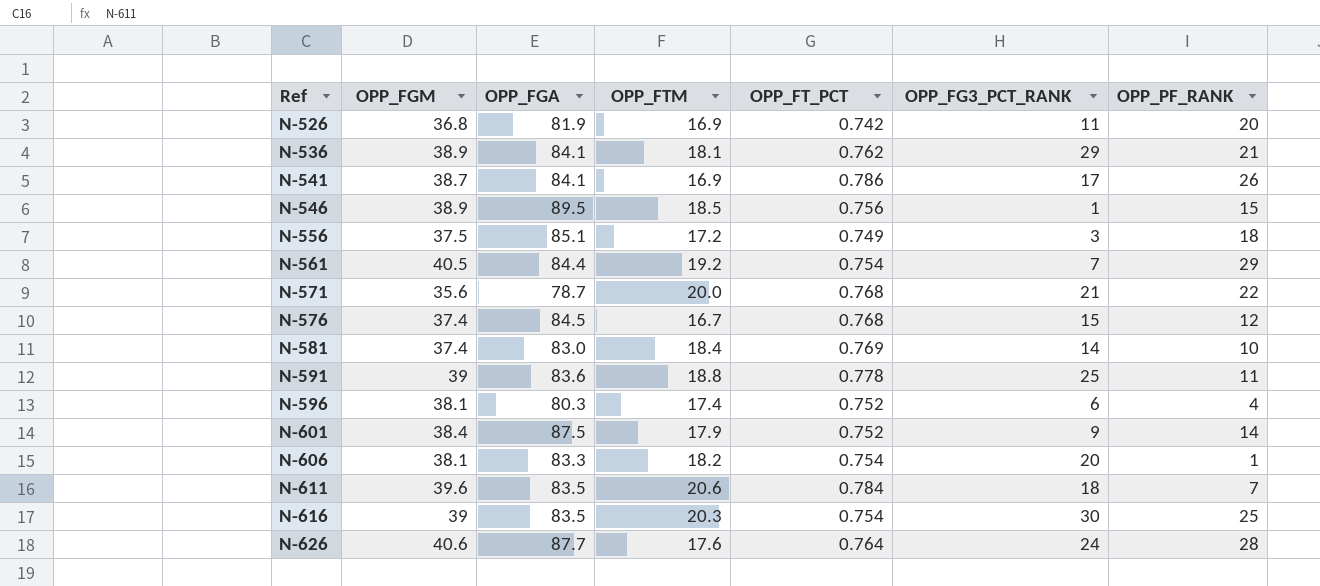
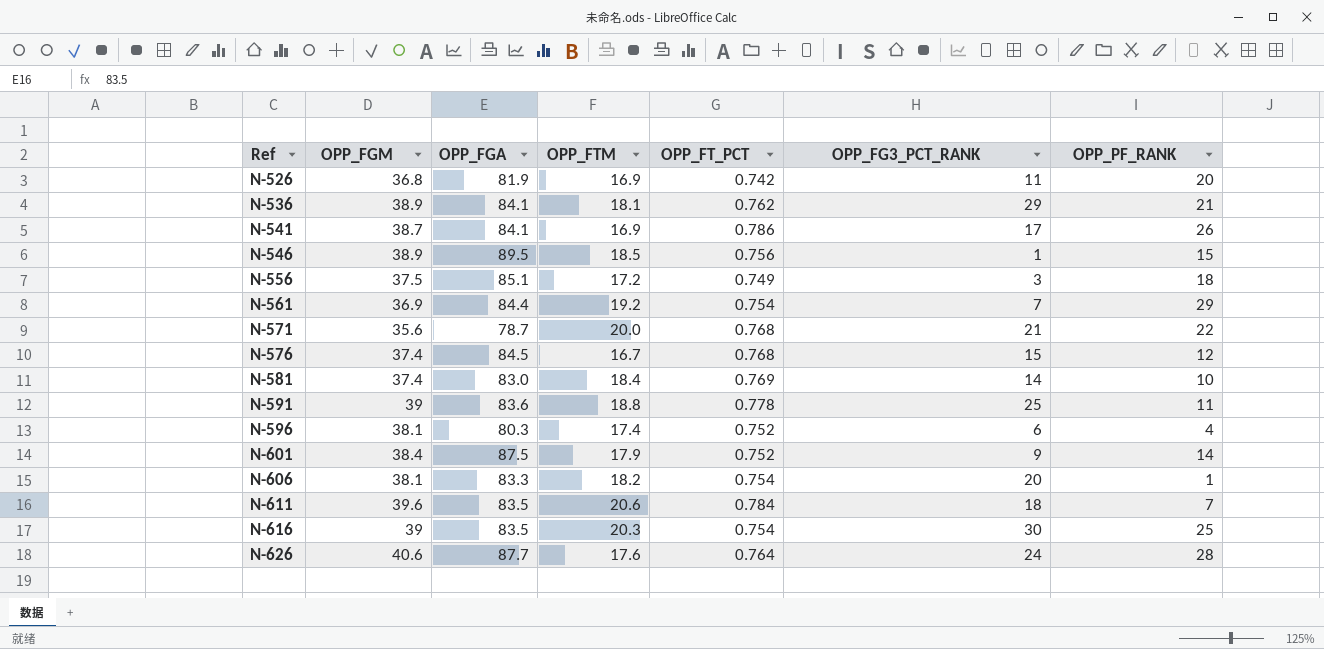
N-561 | OPP_FGM: 40.5 -> 36.9

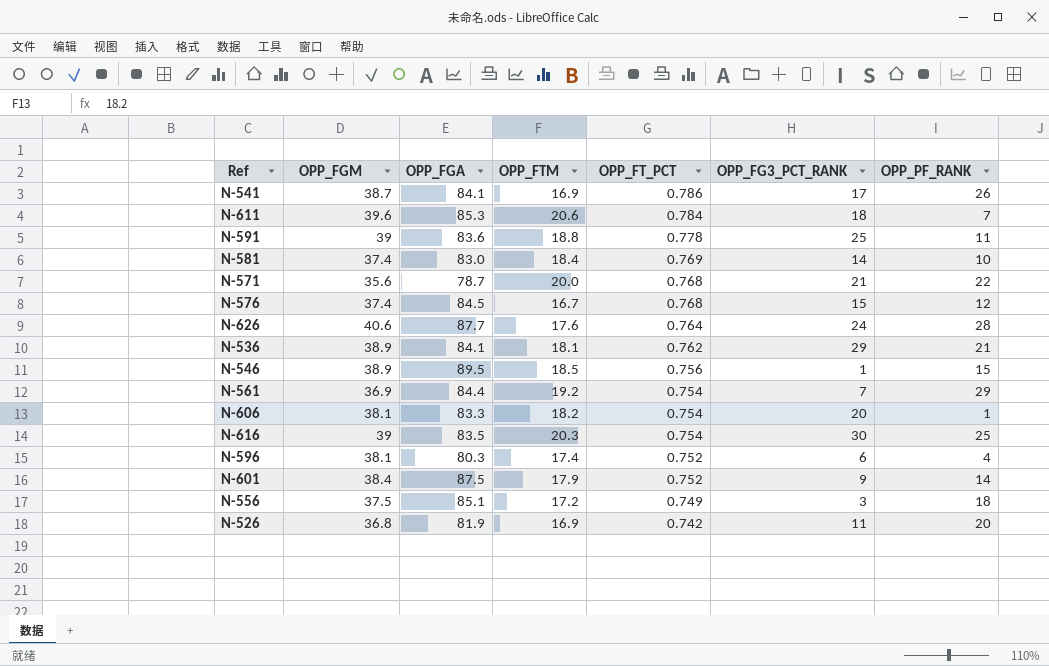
row order: Ref ascending -> OPP_FT_PCT descending
N-611 | OPP_FGA: 83.5 -> 85.3

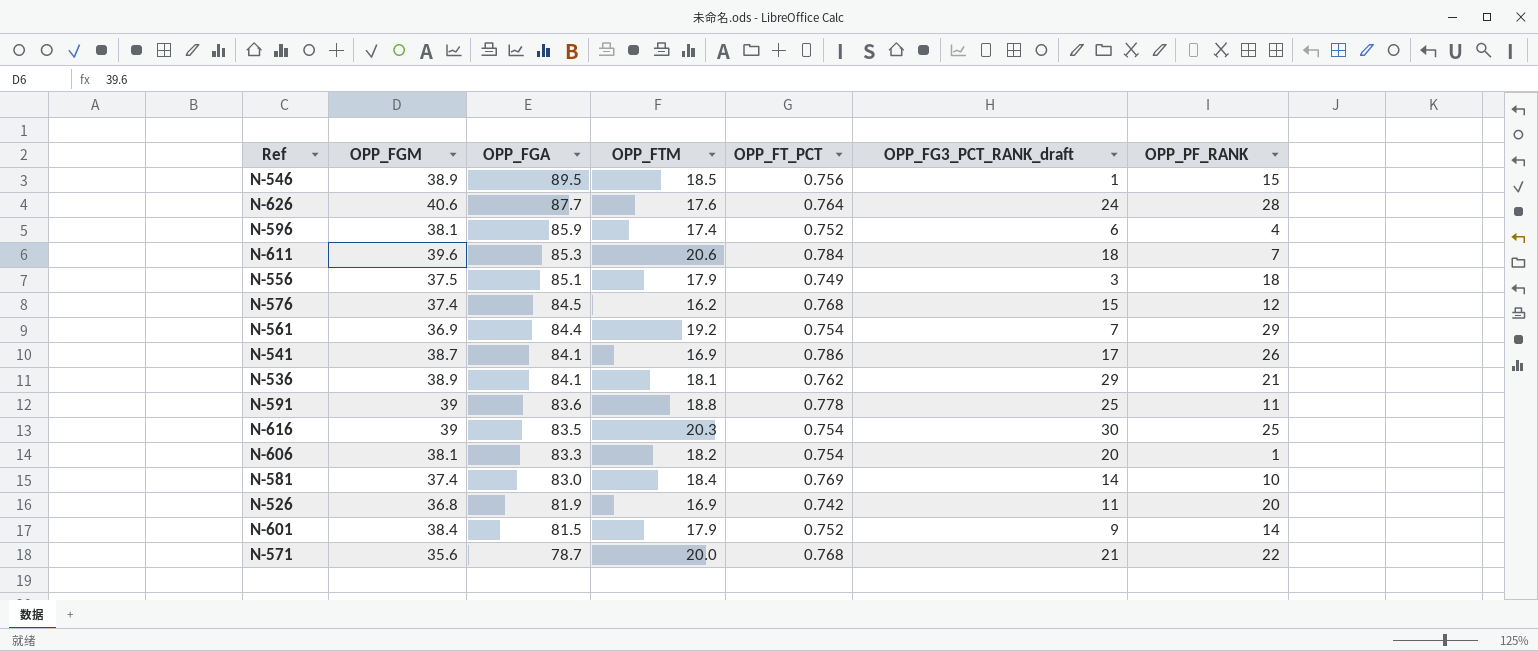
row order: OPP_FT_PCT descending -> OPP_FGA descending
column name: OPP_FG3_PCT_RANK -> OPP_FG3_PCT_RANK_draft
N-596 | OPP_FGA: 80.3 -> 85.9
N-556 | OPP_FTM: 17.2 -> 17.9
N-576 | OPP_FTM: 16.7 -> 16.2
N-601 | OPP_FGA: 87.5 -> 81.5

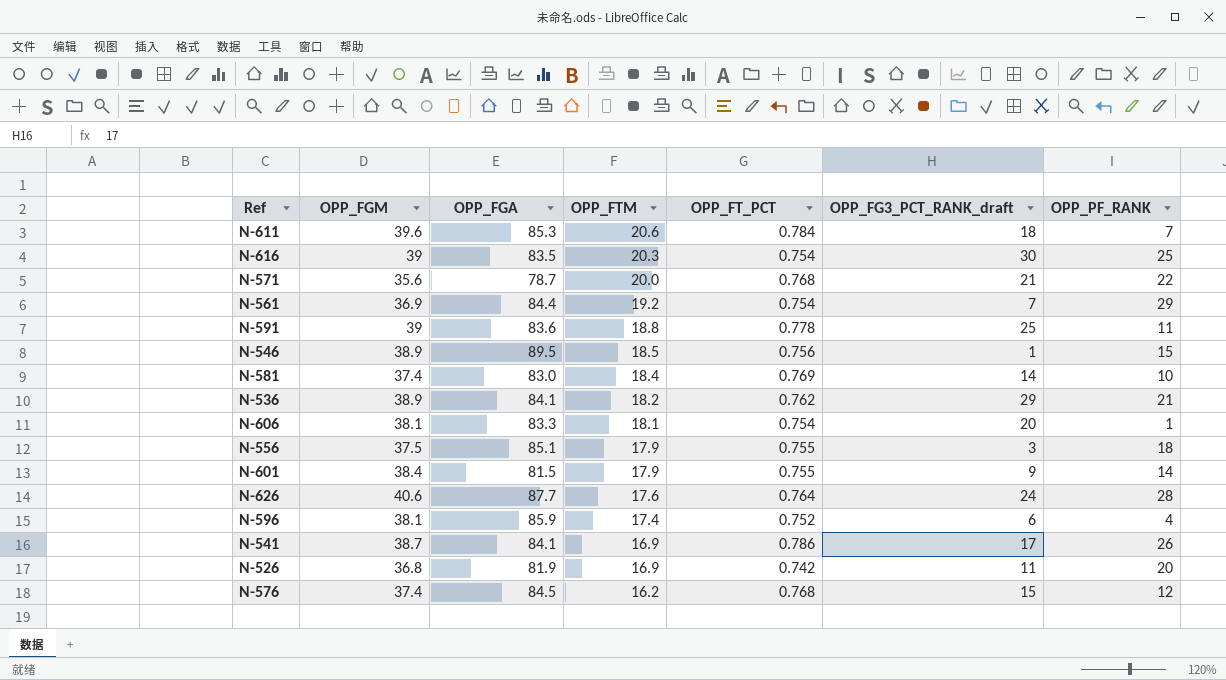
row order: OPP_FGA descending -> OPP_FTM descending
N-536 | OPP_FTM: 18.1 -> 18.2
N-606 | OPP_FTM: 18.2 -> 18.1
N-556 | OPP_FT_PCT: 0.749 -> 0.755
N-601 | OPP_FT_PCT: 0.752 -> 0.755

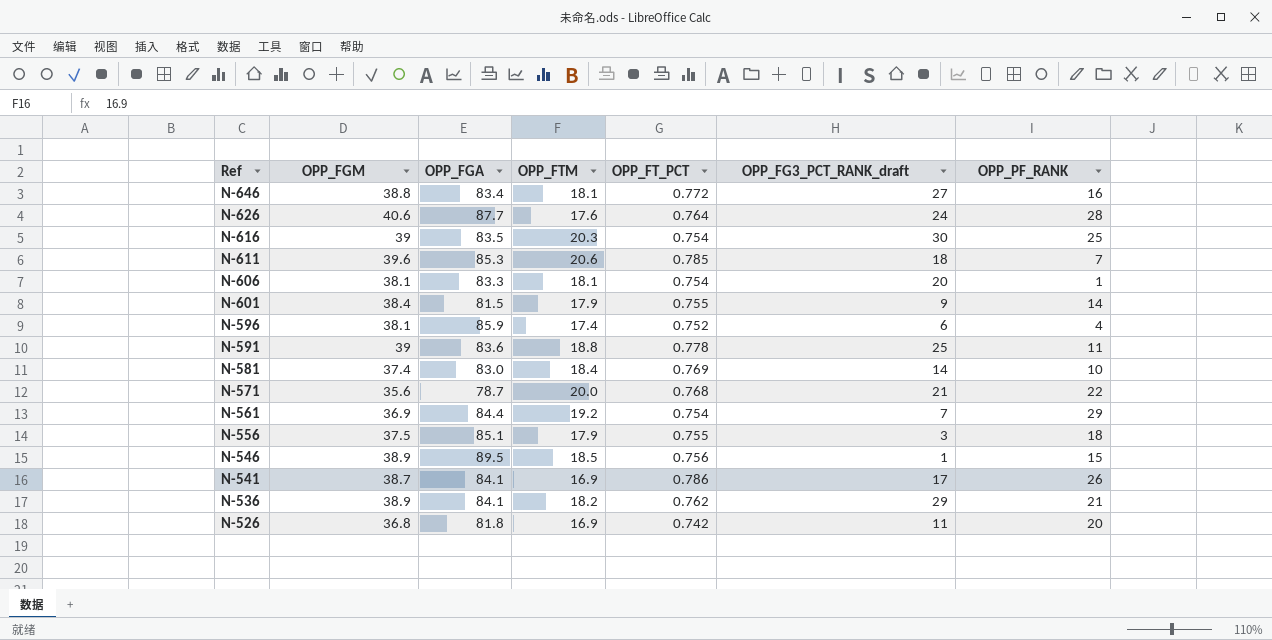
row order: OPP_FTM descending -> Ref descending
row N-576: 37.4 | 84.5 | 16.2 | 0.768 | 15 | 12 -> none
row N-646: none -> 38.8 | 83.4 | 18.1 | 0.772 | 27 | 16
N-611 | OPP_FT_PCT: 0.784 -> 0.785
N-526 | OPP_FGA: 81.9 -> 81.8

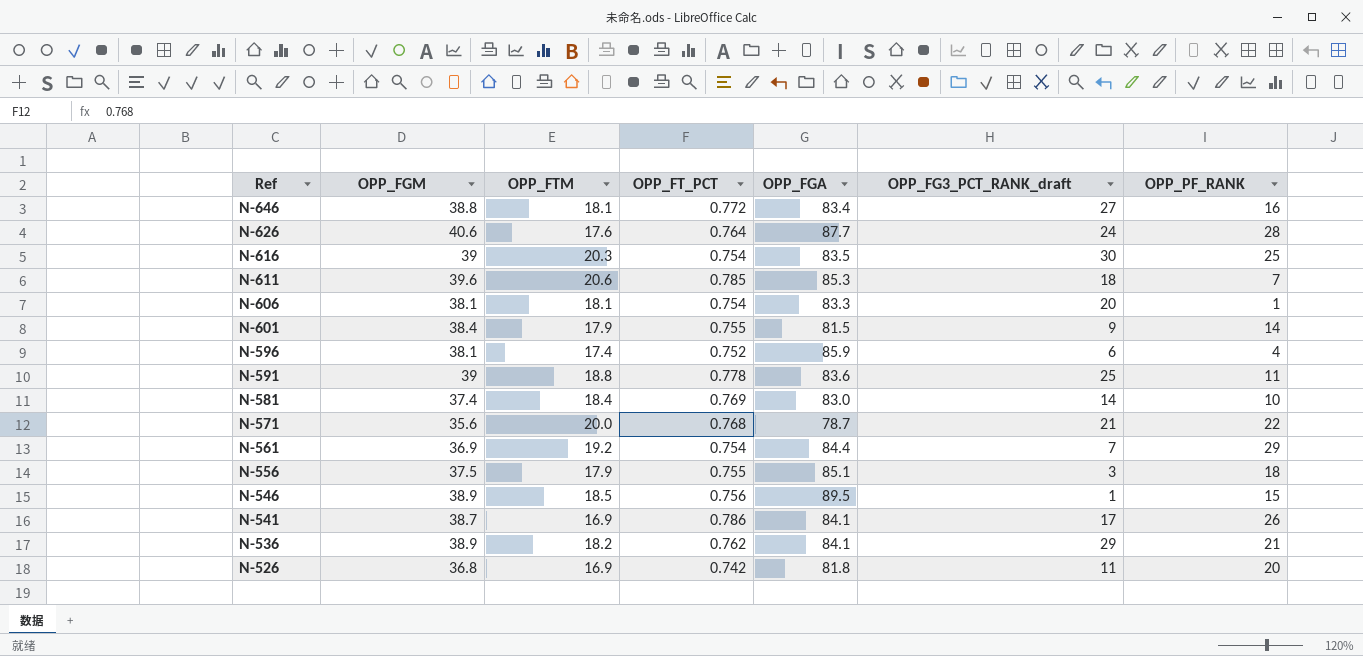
column OPP_FGA | position: 3 -> 5

